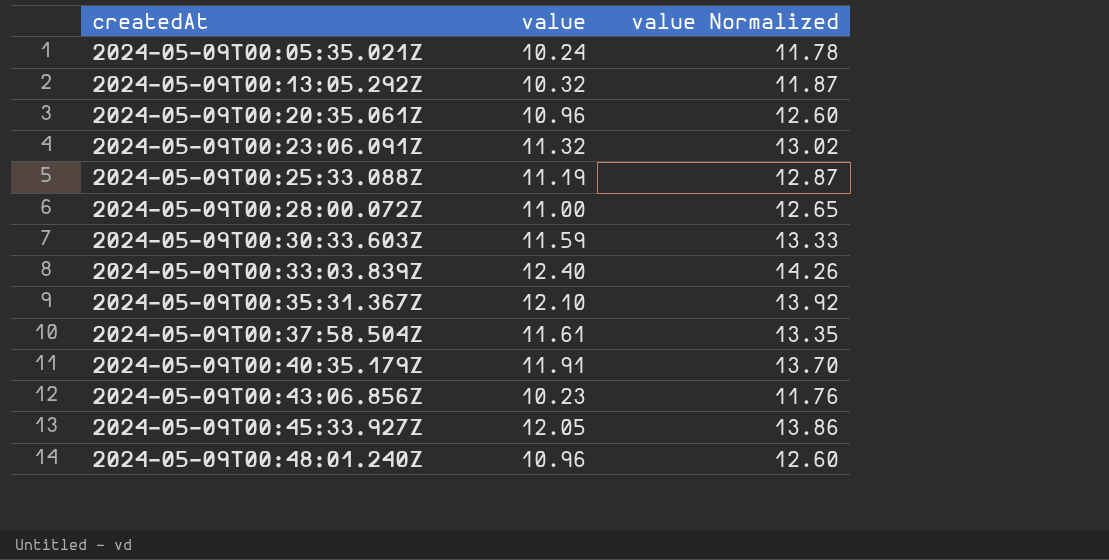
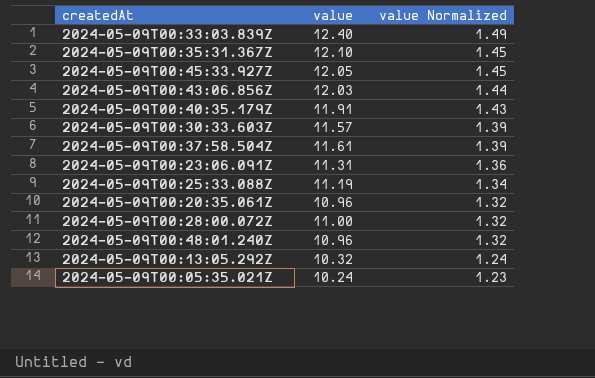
row order: createdAt ascending -> value Normalized descending
column value Normalized | formula: [value] * 1.15 -> [value] * 0.12
2024-05-09T00:43:06.856Z | value: 10.23 -> 12.03
2024-05-09T00:30:33.603Z | value: 11.59 -> 11.57
2024-05-09T00:23:06.091Z | value: 11.32 -> 11.31

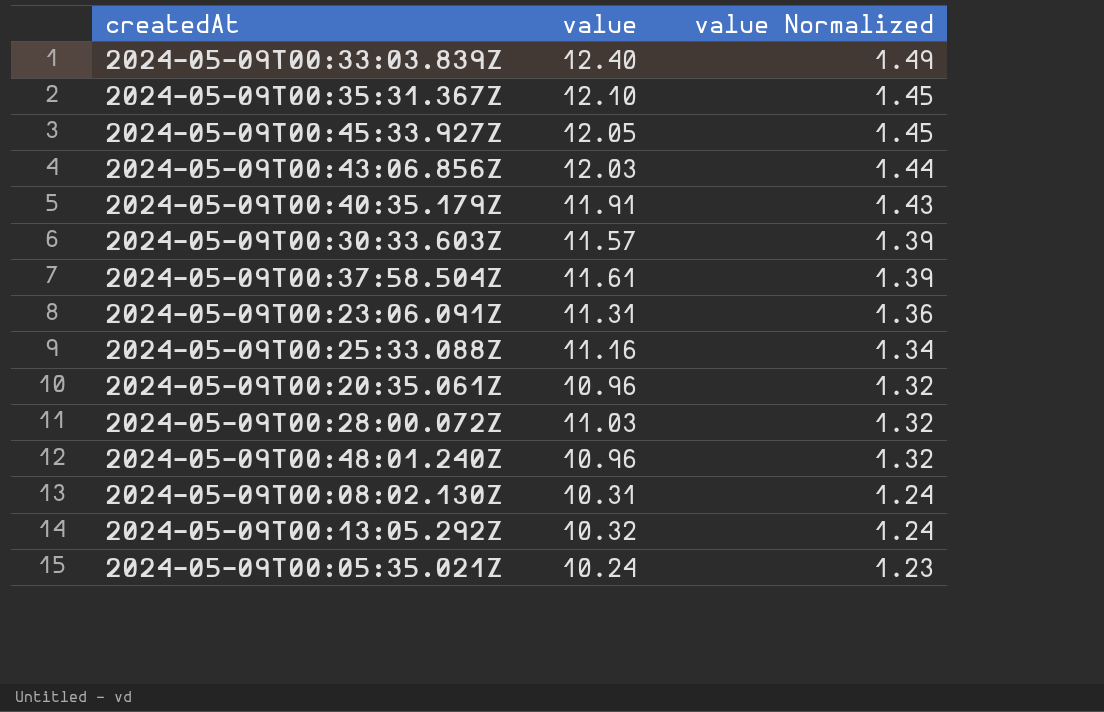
2024-05-09T00:25:33.088Z | value: 11.19 -> 11.16
2024-05-09T00:28:00.072Z | value: 11.00 -> 11.03
row 2024-05-09T00:08:02.130Z: none -> 10.31 | 1.24

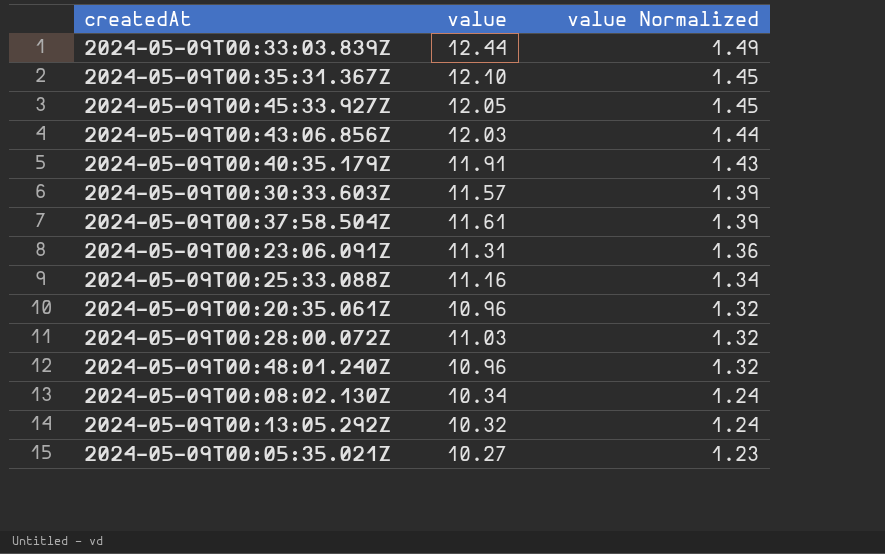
2024-05-09T00:33:03.839Z | value: 12.40 -> 12.44
2024-05-09T00:08:02.130Z | value: 10.31 -> 10.34
2024-05-09T00:05:35.021Z | value: 10.24 -> 10.27

